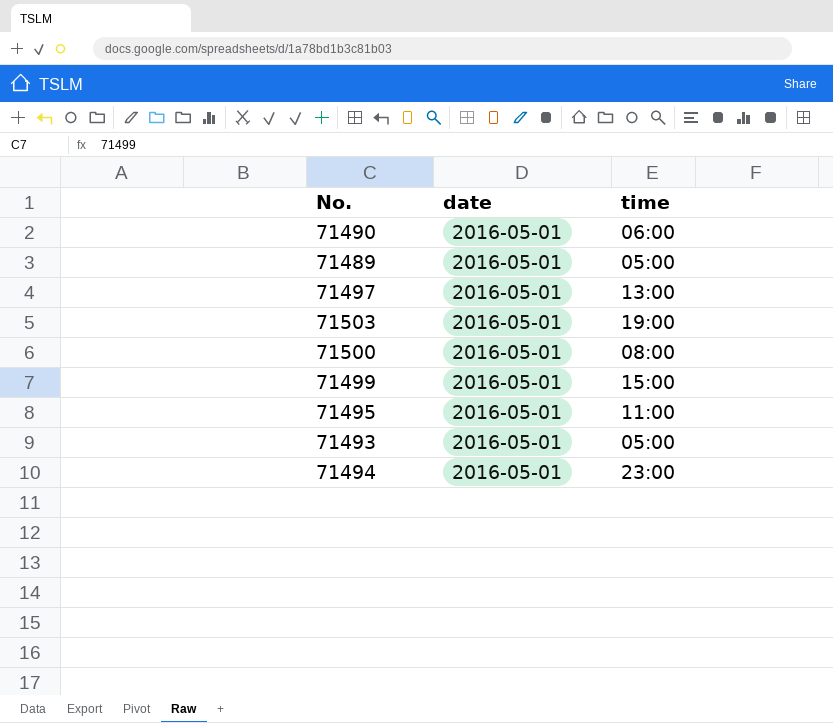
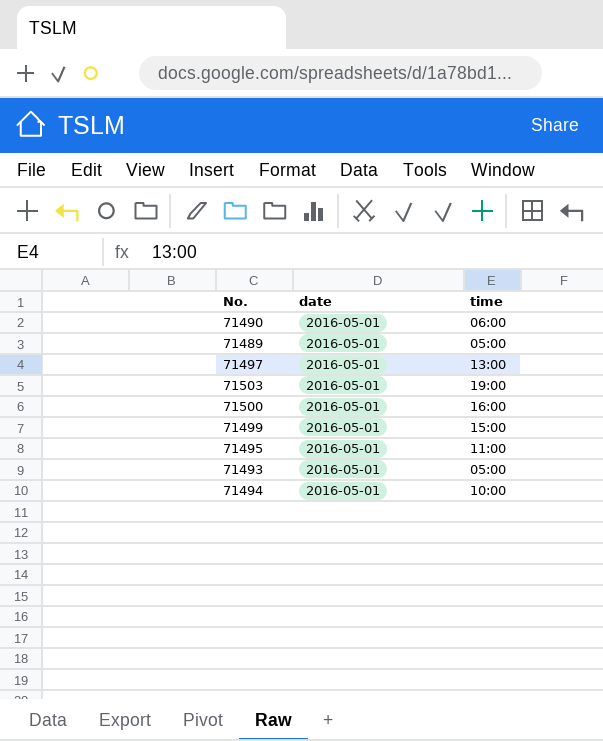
71500 | time: 08:00 -> 16:00
71494 | time: 23:00 -> 10:00

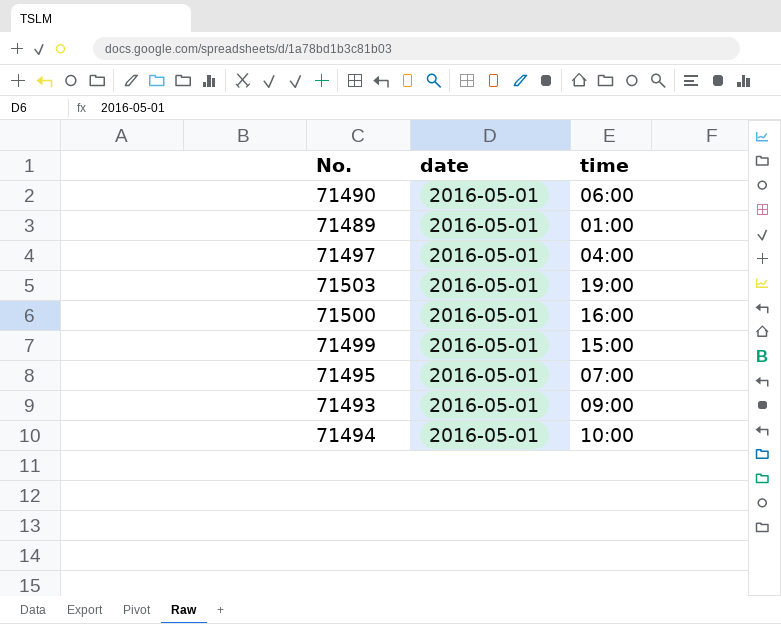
71489 | time: 05:00 -> 01:00
71497 | time: 13:00 -> 04:00
71495 | time: 11:00 -> 07:00
71493 | time: 05:00 -> 09:00

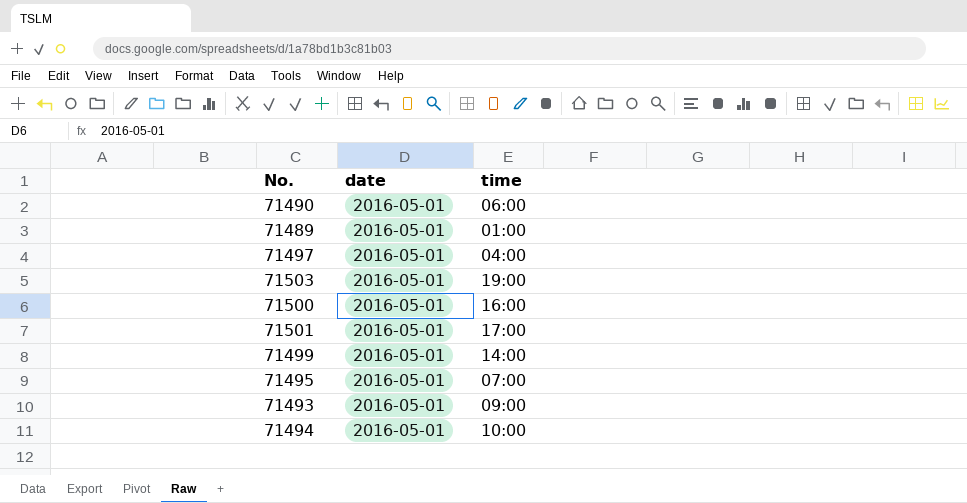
row 71501: none -> 2016-05-01 | 17:00
71499 | time: 15:00 -> 14:00

